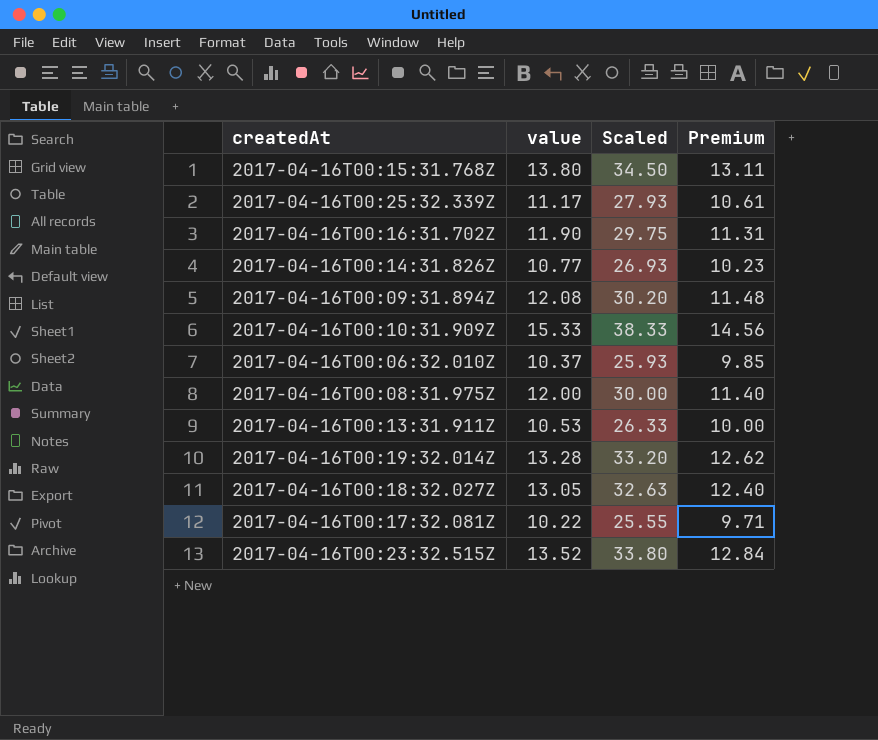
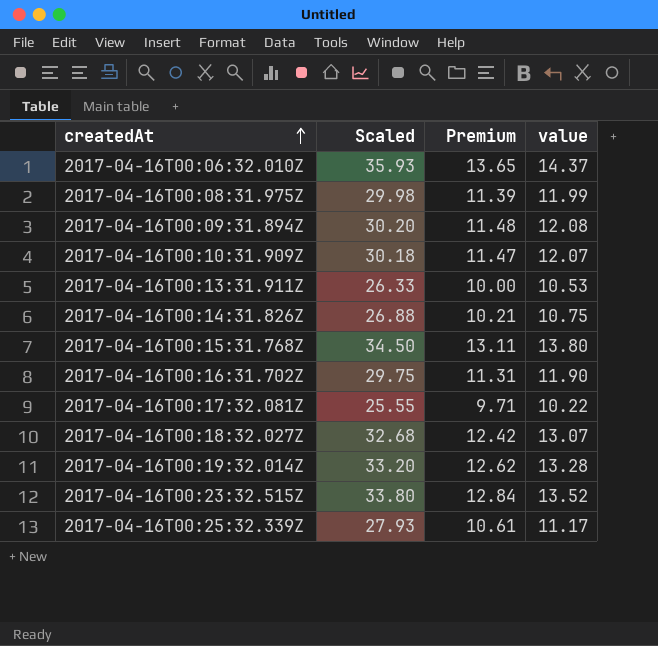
row order: none -> createdAt ascending
column value | position: 2 -> 4
2017-04-16T00:06:32.010Z | Scaled: 25.93 -> 35.93
2017-04-16T00:06:32.010Z | Premium: 9.85 -> 13.65
2017-04-16T00:06:32.010Z | value: 10.37 -> 14.37
2017-04-16T00:08:31.975Z | Scaled: 30.00 -> 29.98
2017-04-16T00:08:31.975Z | Premium: 11.40 -> 11.39
2017-04-16T00:08:31.975Z | value: 12.00 -> 11.99
2017-04-16T00:10:31.909Z | Scaled: 38.33 -> 30.18
2017-04-16T00:10:31.909Z | Premium: 14.56 -> 11.47
2017-04-16T00:10:31.909Z | value: 15.33 -> 12.07
2017-04-16T00:14:31.826Z | Scaled: 26.93 -> 26.88
2017-04-16T00:14:31.826Z | Premium: 10.23 -> 10.21
2017-04-16T00:14:31.826Z | value: 10.77 -> 10.75
2017-04-16T00:18:32.027Z | Scaled: 32.63 -> 32.68
2017-04-16T00:18:32.027Z | Premium: 12.40 -> 12.42
2017-04-16T00:18:32.027Z | value: 13.05 -> 13.07

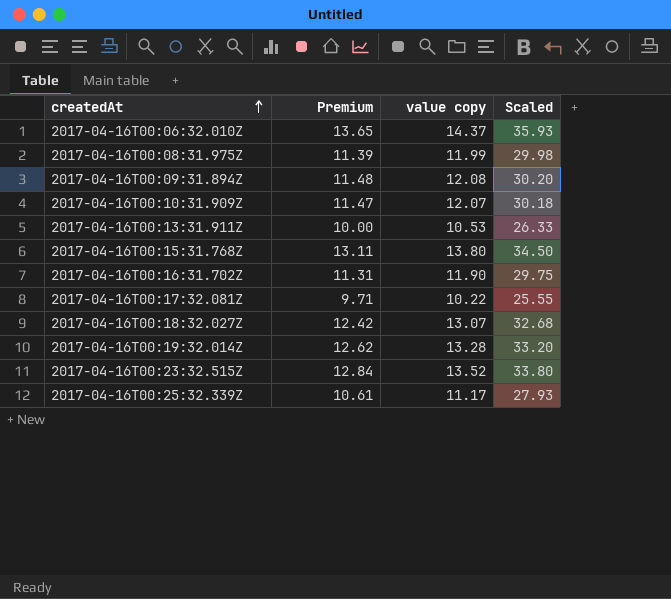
column name: value -> value copy
column Scaled | position: 2 -> 4
row 2017-04-16T00:14:31.826Z: 26.88 | 10.21 | 10.75 -> none

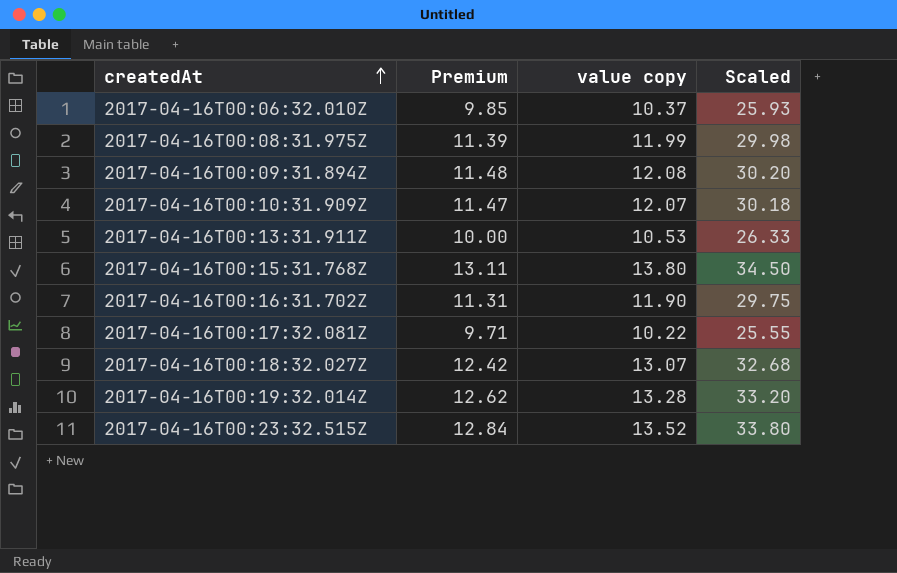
row 2017-04-16T00:25:32.339Z: 10.61 | 11.17 | 27.93 -> none
2017-04-16T00:06:32.010Z | Premium: 13.65 -> 9.85
2017-04-16T00:06:32.010Z | value copy: 14.37 -> 10.37
2017-04-16T00:06:32.010Z | Scaled: 35.93 -> 25.93

